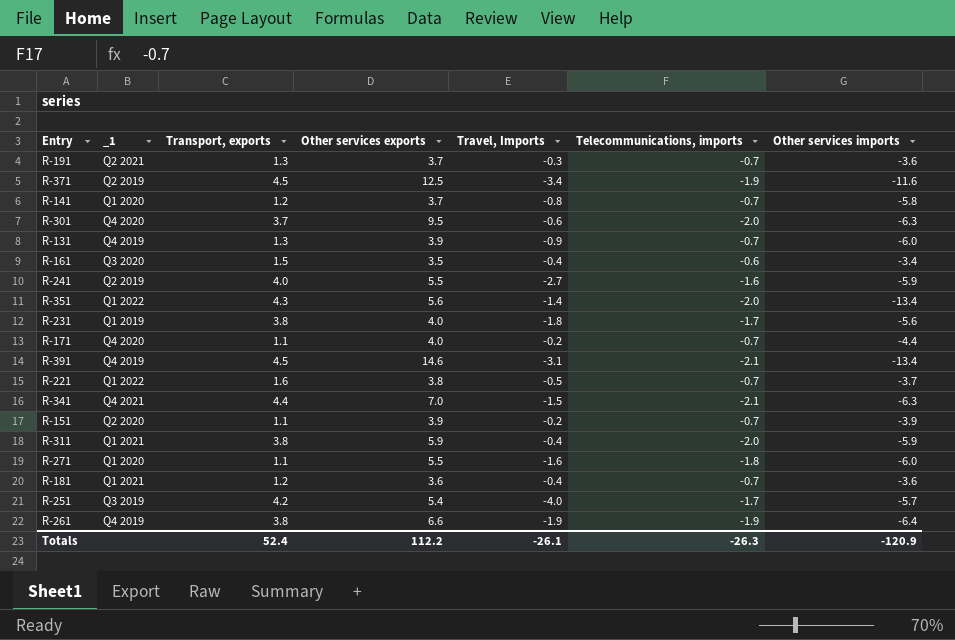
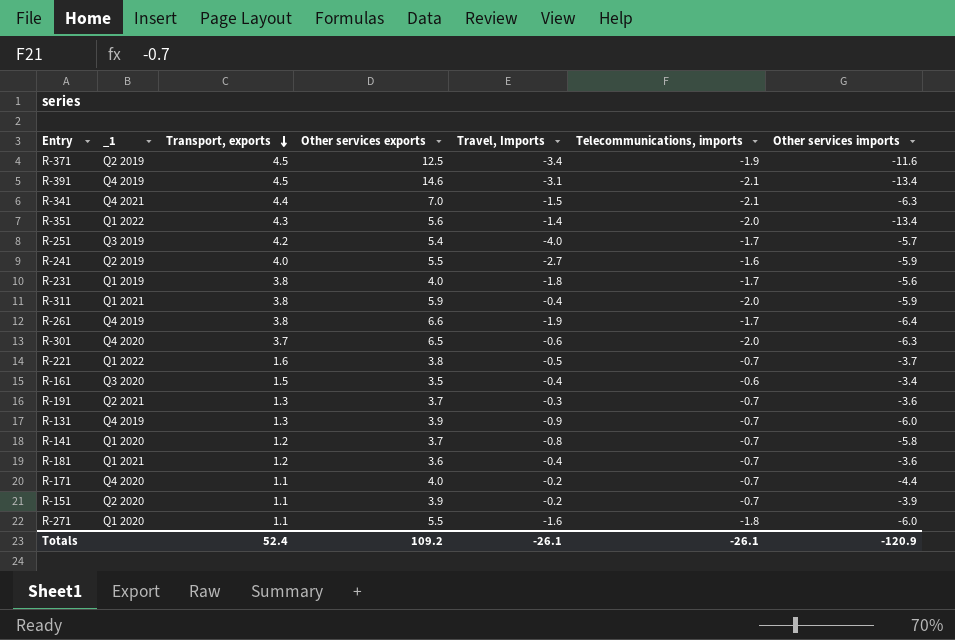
row order: none -> Transport, exports descending
R-261 | Telecommunications, imports: -1.9 -> -1.7
R-301 | Other services exports: 9.5 -> 6.5
Totals | Other services exports: 112.2 -> 109.2
Totals | Telecommunications, imports: -26.3 -> -26.1

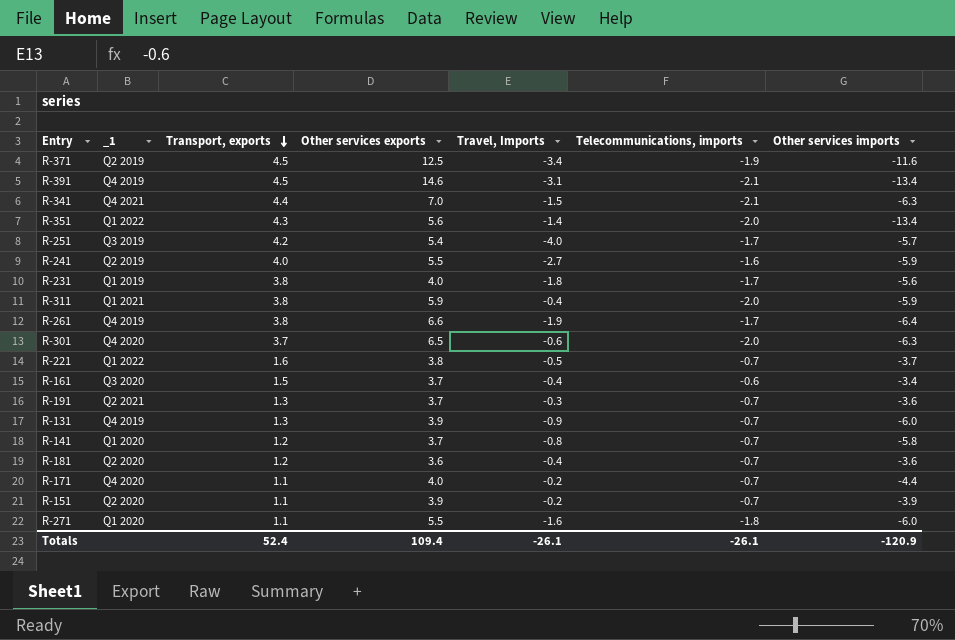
R-161 | Other services exports: 3.5 -> 3.7
R-181 | _1: Q1 2021 -> Q2 2020
Totals | Other services exports: 109.2 -> 109.4

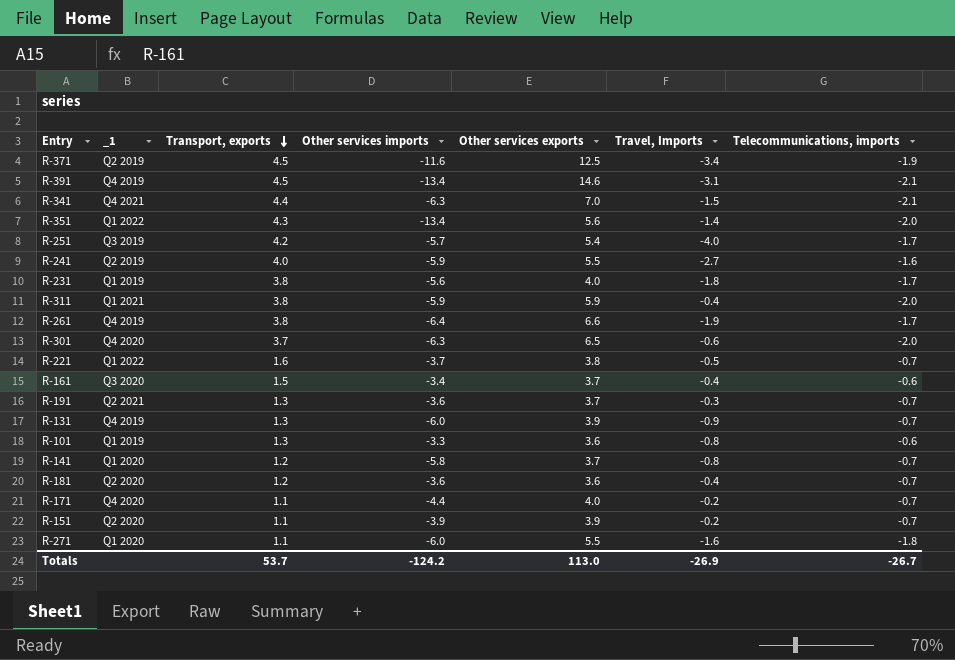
column Other services imports | position: 7 -> 4
row R-101: none -> Q1 2019 | 1.3 | -3.3 | 3.6 | -0.8 | -0.6
Totals | Transport, exports: 52.4 -> 53.7
Totals | Other services imports: -120.9 -> -124.2
Totals | Other services exports: 109.4 -> 113.0
Totals | Travel, Imports: -26.1 -> -26.9
Totals | Telecommunications, imports: -26.1 -> -26.7

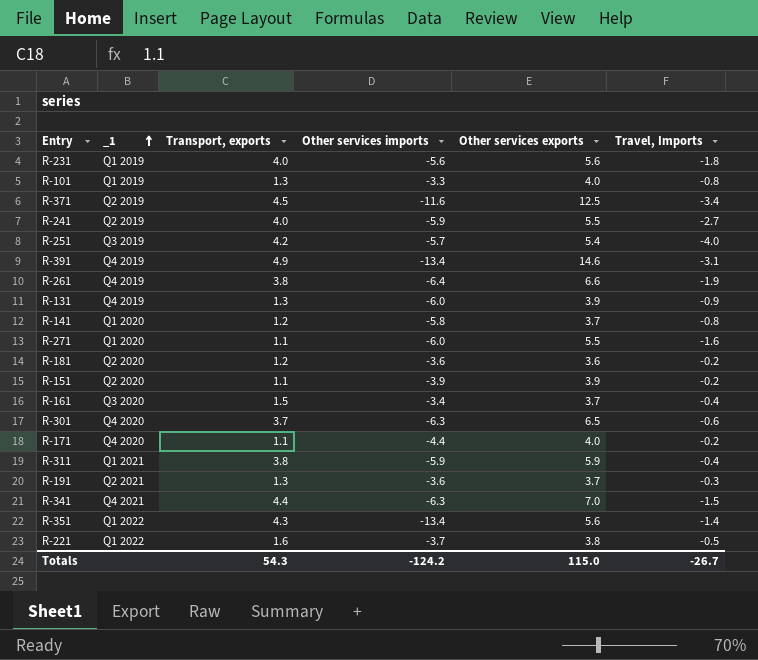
row order: Transport, exports descending -> _1 ascending
column Telecommunications, imports | position: 7 -> none
R-231 | Transport, exports: 3.8 -> 4.0
R-231 | Other services exports: 4.0 -> 5.6
R-101 | Other services exports: 3.6 -> 4.0
R-391 | Transport, exports: 4.5 -> 4.9
R-181 | Travel, Imports: -0.4 -> -0.2
Totals | Transport, exports: 53.7 -> 54.3
Totals | Other services exports: 113.0 -> 115.0
Totals | Travel, Imports: -26.9 -> -26.7

